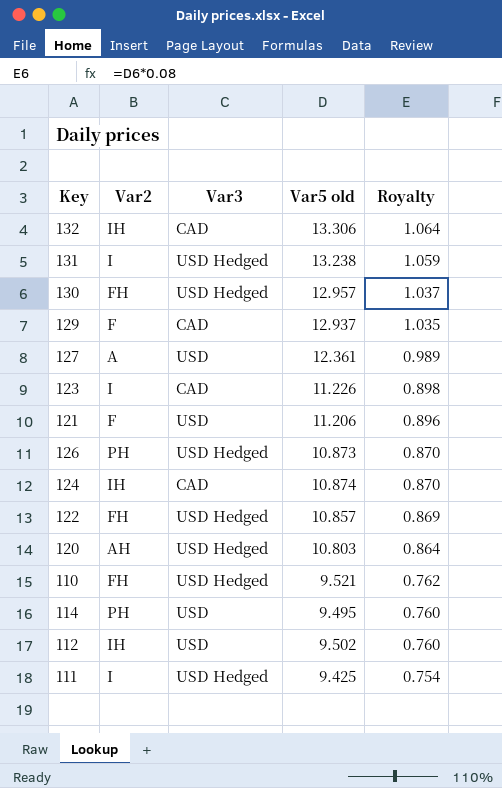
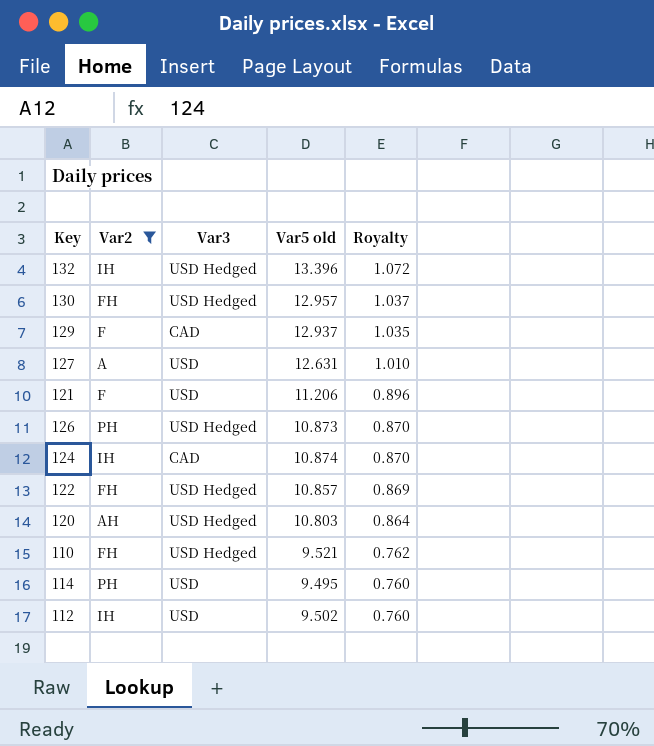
filter: none -> Var2 != I
132 | Var3: CAD -> USD Hedged
132 | Var5 old: 13.306 -> 13.396
132 | Royalty: 1.064 -> 1.072
127 | Var5 old: 12.361 -> 12.631
127 | Royalty: 0.989 -> 1.010

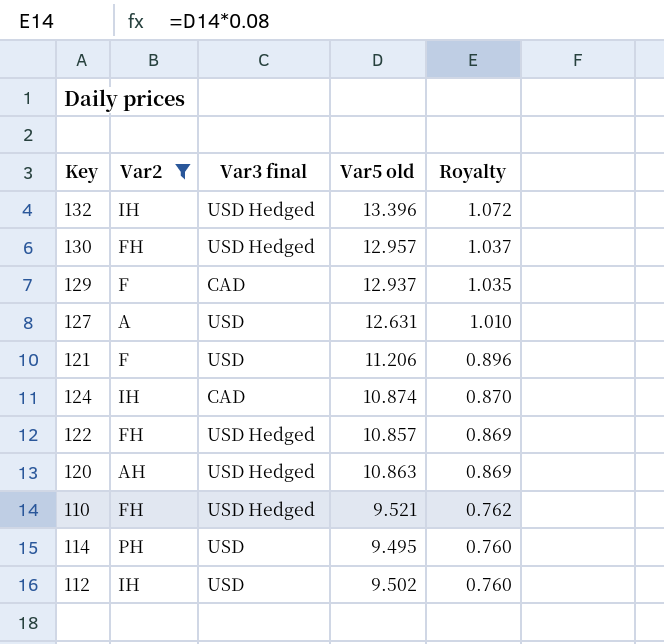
column name: Var3 -> Var3 final
row 126: PH | USD Hedged | 10.873 | 0.870 -> none
120 | Var5 old: 10.803 -> 10.863
120 | Royalty: 0.864 -> 0.869

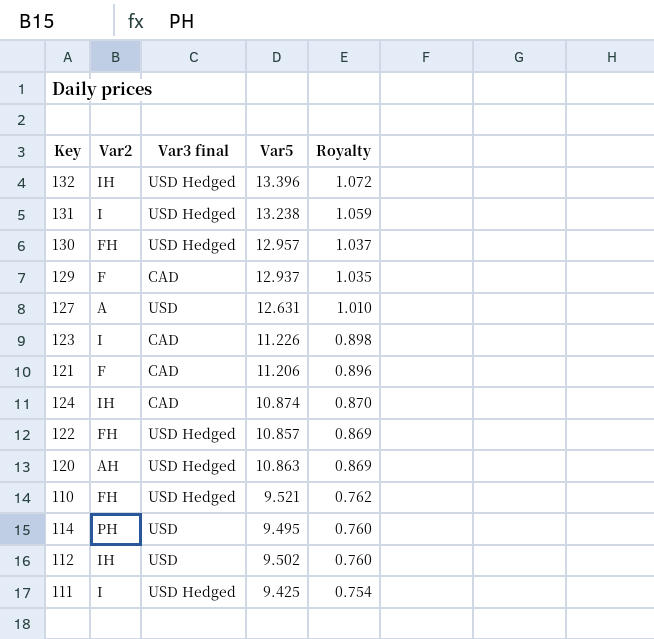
filter: Var2 != I -> none
column name: Var5 old -> Var5
121 | Var3 final: USD -> CAD

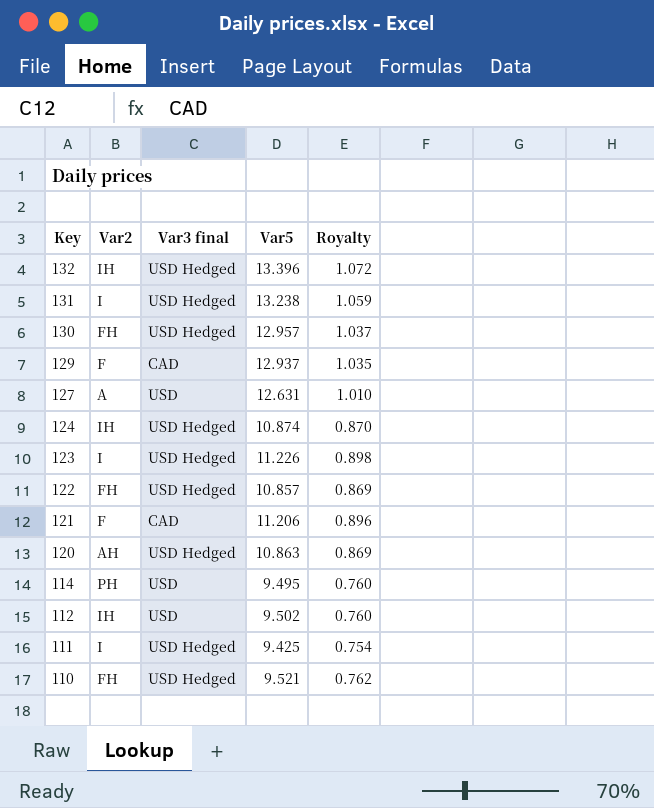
row order: Royalty descending -> Key descending
124 | Var3 final: CAD -> USD Hedged
123 | Var3 final: CAD -> USD Hedged

